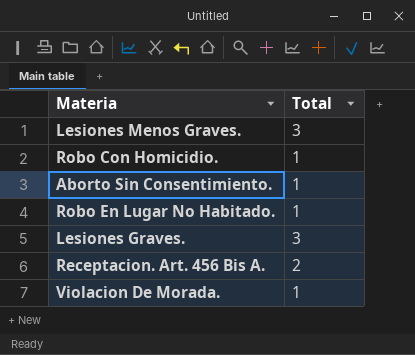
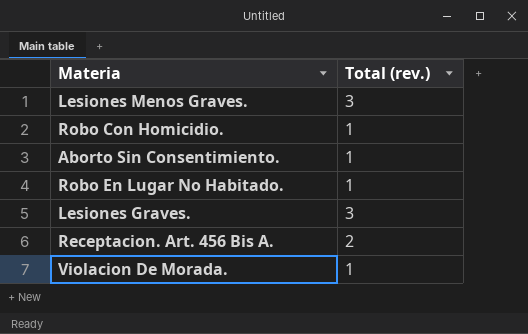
column name: Total -> Total (rev.)

